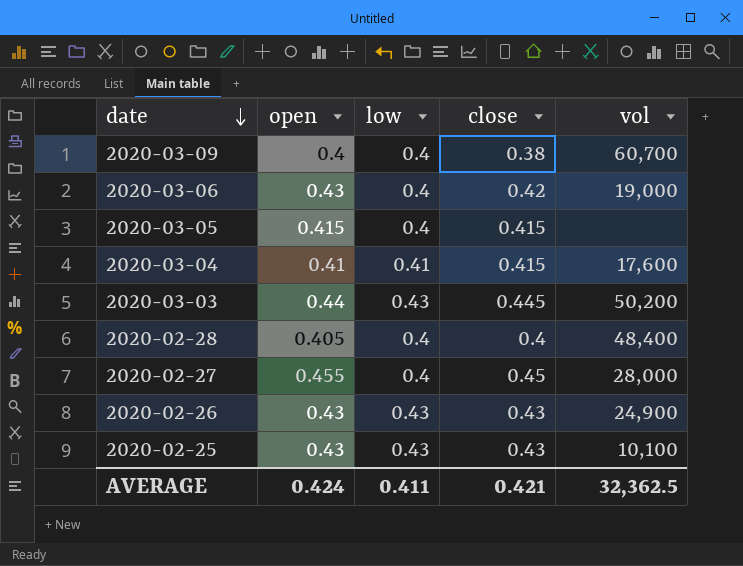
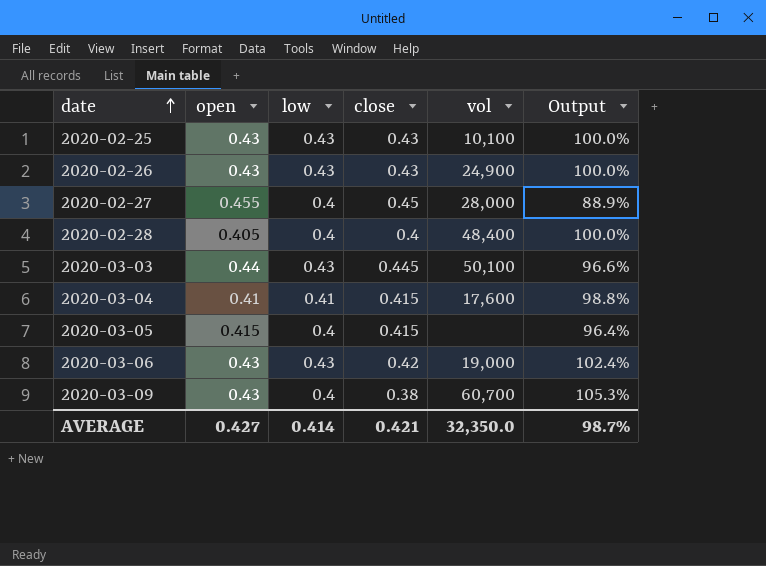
row order: date descending -> date ascending
column Output | formula: none -> [low] / [close]
2020-03-03 | vol: 50,200 -> 50,100
2020-03-06 | low: 0.4 -> 0.43
2020-03-09 | open: 0.4 -> 0.43
AVERAGE | open: 0.424 -> 0.427
AVERAGE | low: 0.411 -> 0.414
AVERAGE | vol: 32,362.5 -> 32,350.0

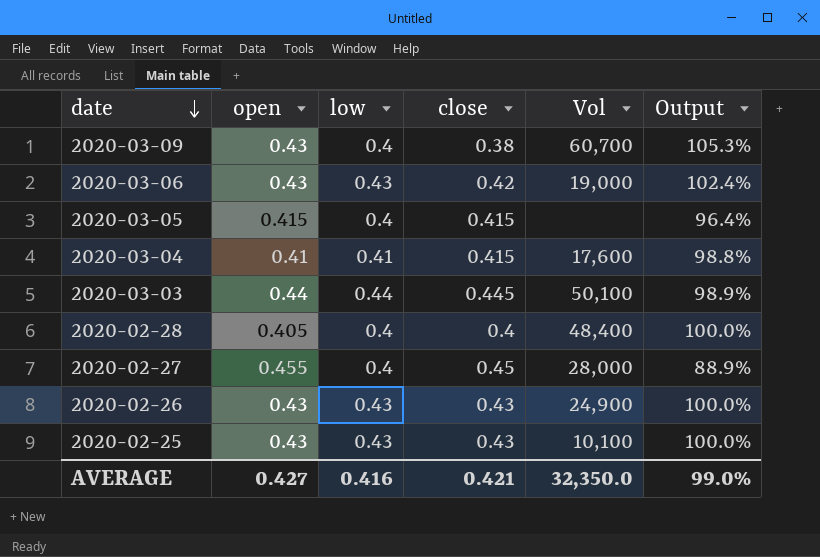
row order: date ascending -> date descending
column name: vol -> Vol
2020-03-03 | low: 0.43 -> 0.44
2020-03-03 | Output: 96.6% -> 98.9%
AVERAGE | low: 0.414 -> 0.416
AVERAGE | Output: 98.7% -> 99.0%

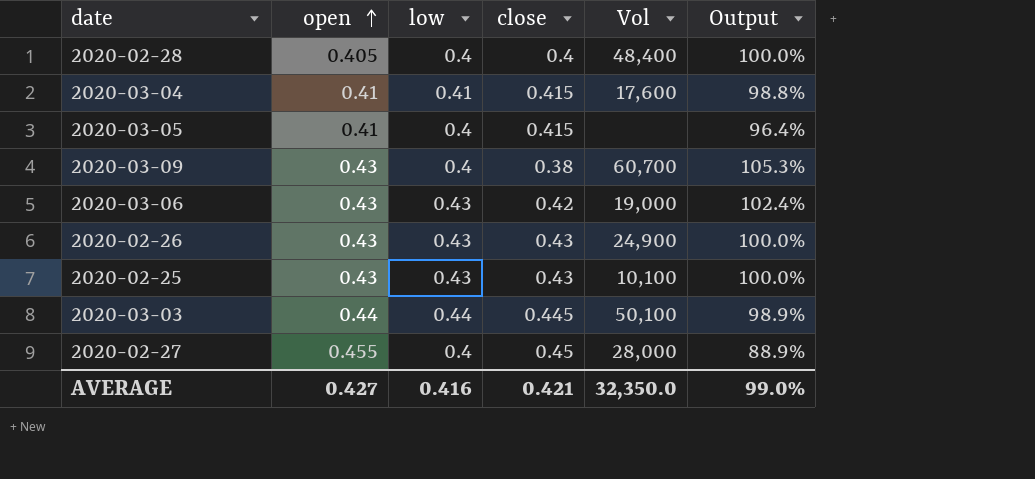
row order: date descending -> open ascending
2020-03-05 | open: 0.415 -> 0.41

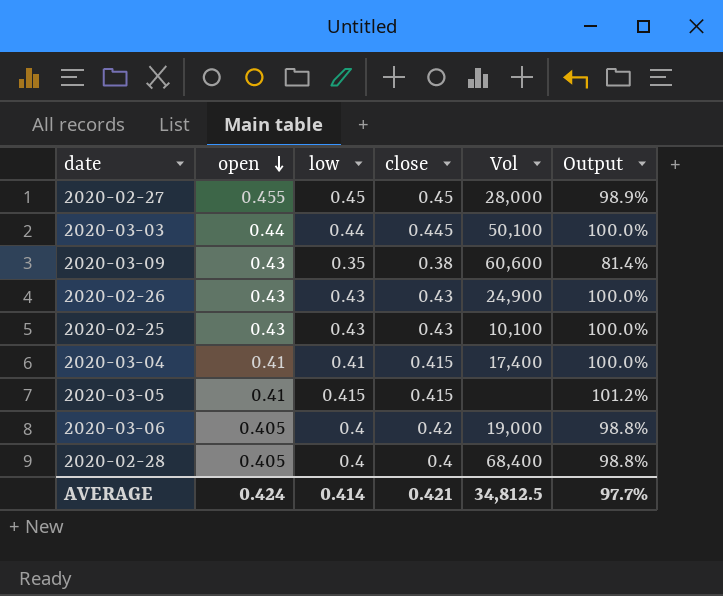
row order: open ascending -> open descending
column Output | formula: [low] / [close] -> [low] / [open]
2020-02-27 | low: 0.4 -> 0.45
2020-03-09 | low: 0.4 -> 0.35
2020-03-09 | Vol: 60,700 -> 60,600
2020-03-04 | Vol: 17,600 -> 17,400
2020-03-05 | low: 0.4 -> 0.415
2020-03-06 | open: 0.43 -> 0.405
2020-03-06 | low: 0.43 -> 0.4
2020-02-28 | Vol: 48,400 -> 68,400
AVERAGE | open: 0.427 -> 0.424
AVERAGE | low: 0.416 -> 0.414
AVERAGE | Vol: 32,350.0 -> 34,812.5
AVERAGE | Output: 99.0% -> 97.7%

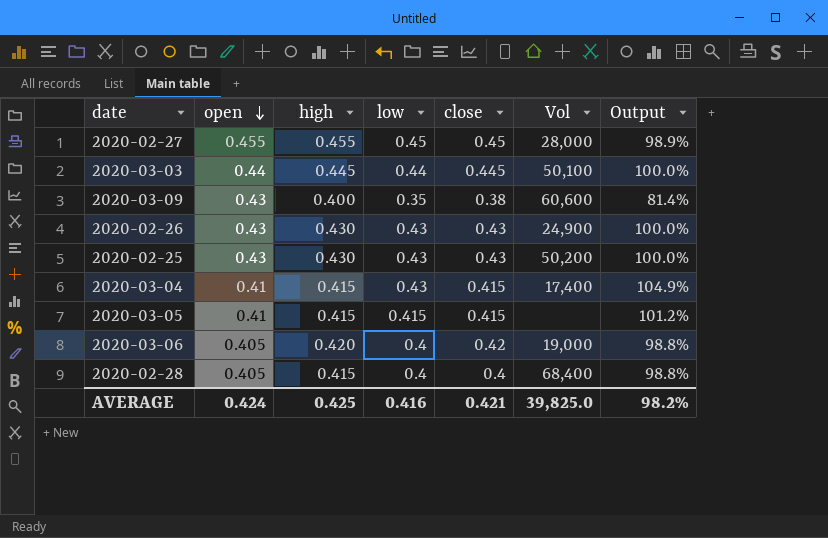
column high | position: none -> 3
2020-02-25 | Vol: 10,100 -> 50,200
2020-03-04 | low: 0.41 -> 0.43
2020-03-04 | Output: 100.0% -> 104.9%
AVERAGE | low: 0.414 -> 0.416
AVERAGE | Vol: 34,812.5 -> 39,825.0
AVERAGE | Output: 97.7% -> 98.2%

